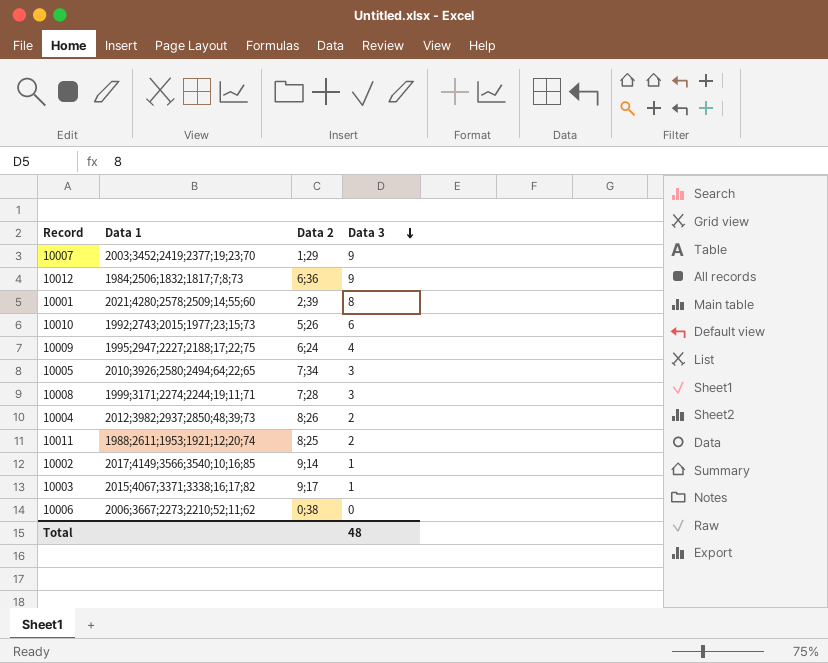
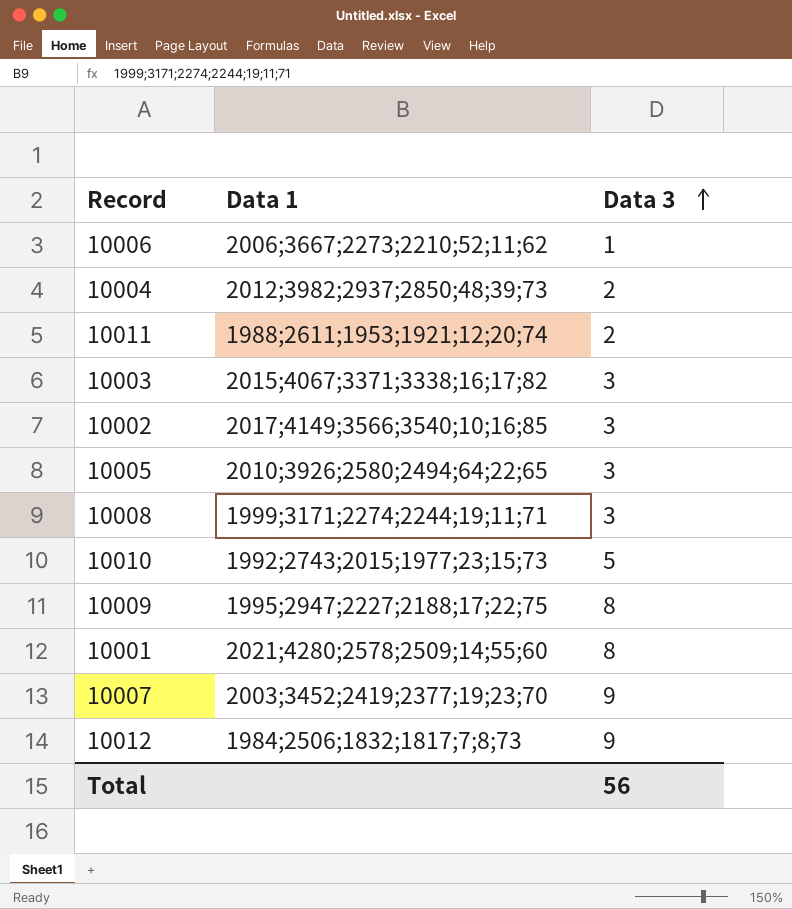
row order: Data 3 descending -> Data 3 ascending
column Data 2 | position: 3 -> none
10006 | Data 3: 0 -> 1
10003 | Data 3: 1 -> 3
10002 | Data 3: 1 -> 3
10010 | Data 3: 6 -> 5
10009 | Data 3: 4 -> 8
Total | Data 3: 48 -> 56

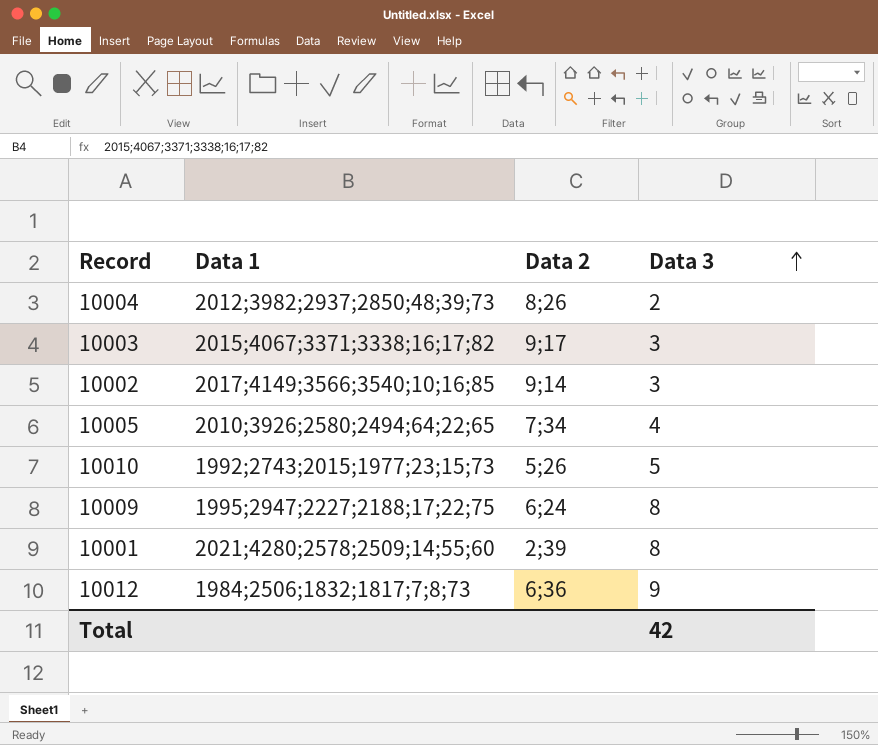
column Data 2 | position: none -> 3
row 10006: 2006;3667;2273;2210;52;11;62 | 1 -> none
row 10011: 1988;2611;1953;1921;12;20;74 | 2 -> none
row 10008: 1999;3171;2274;2244;19;11;71 | 3 -> none
row 10007: 2003;3452;2419;2377;19;23;70 | 9 -> none
10005 | Data 3: 3 -> 4
Total | Data 3: 56 -> 42

